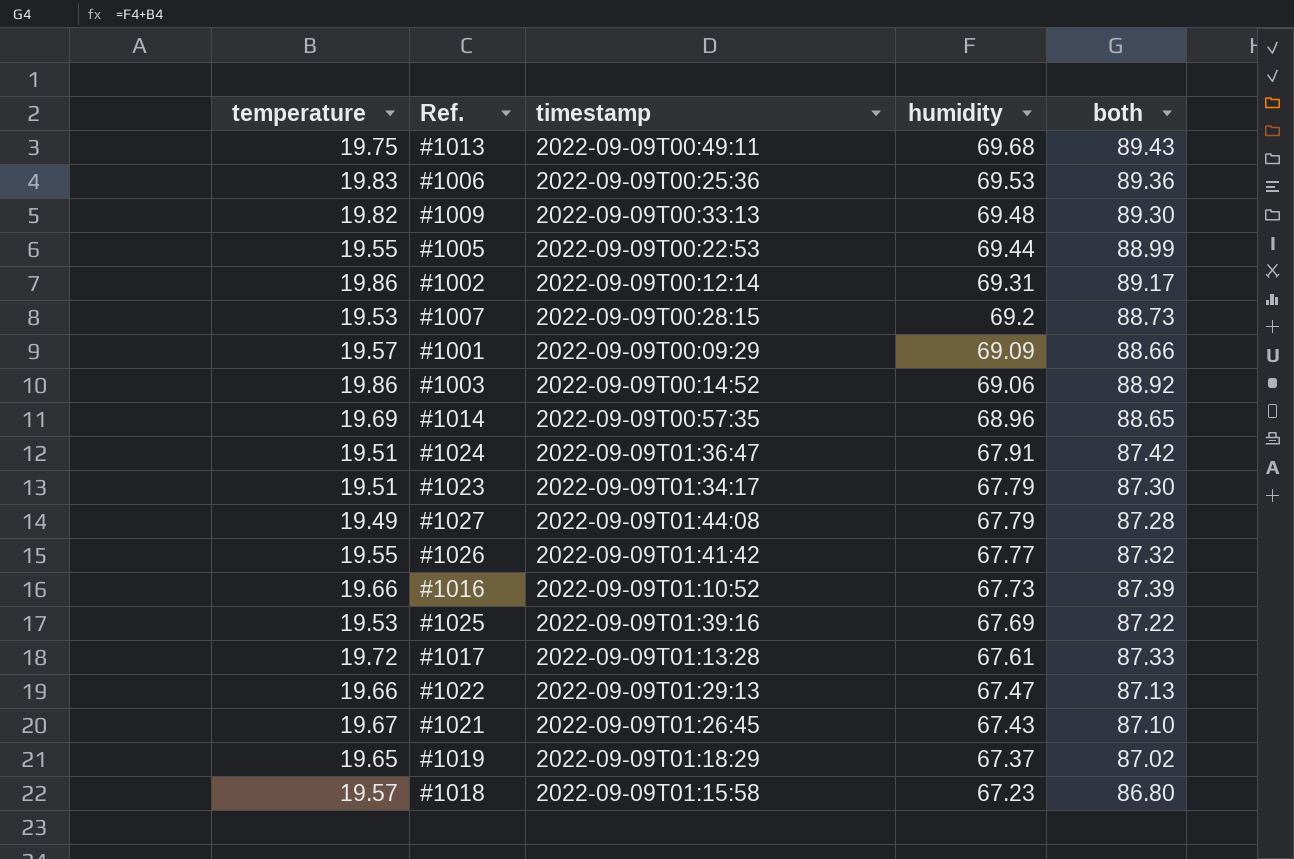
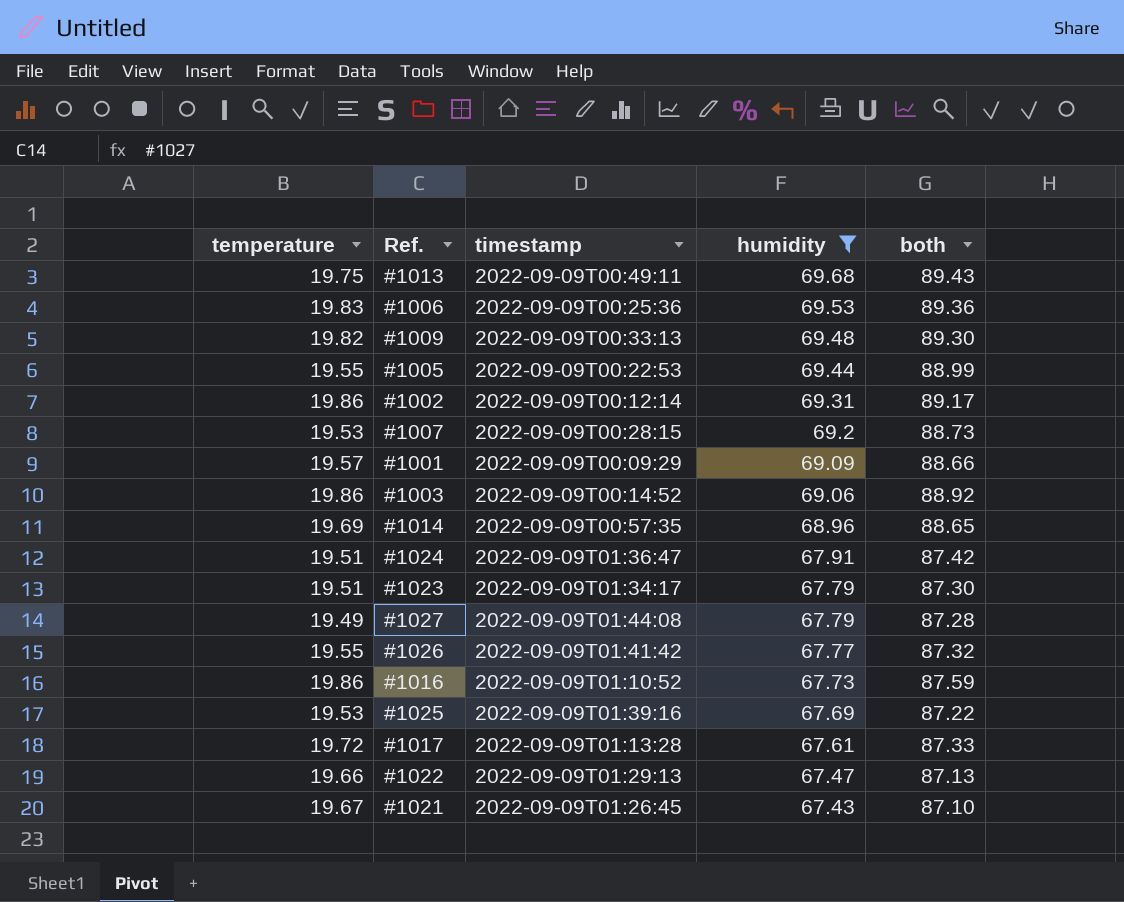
filter: none -> humidity >= 67.43
#1016 | temperature: 19.66 -> 19.86
#1016 | both: 87.39 -> 87.59

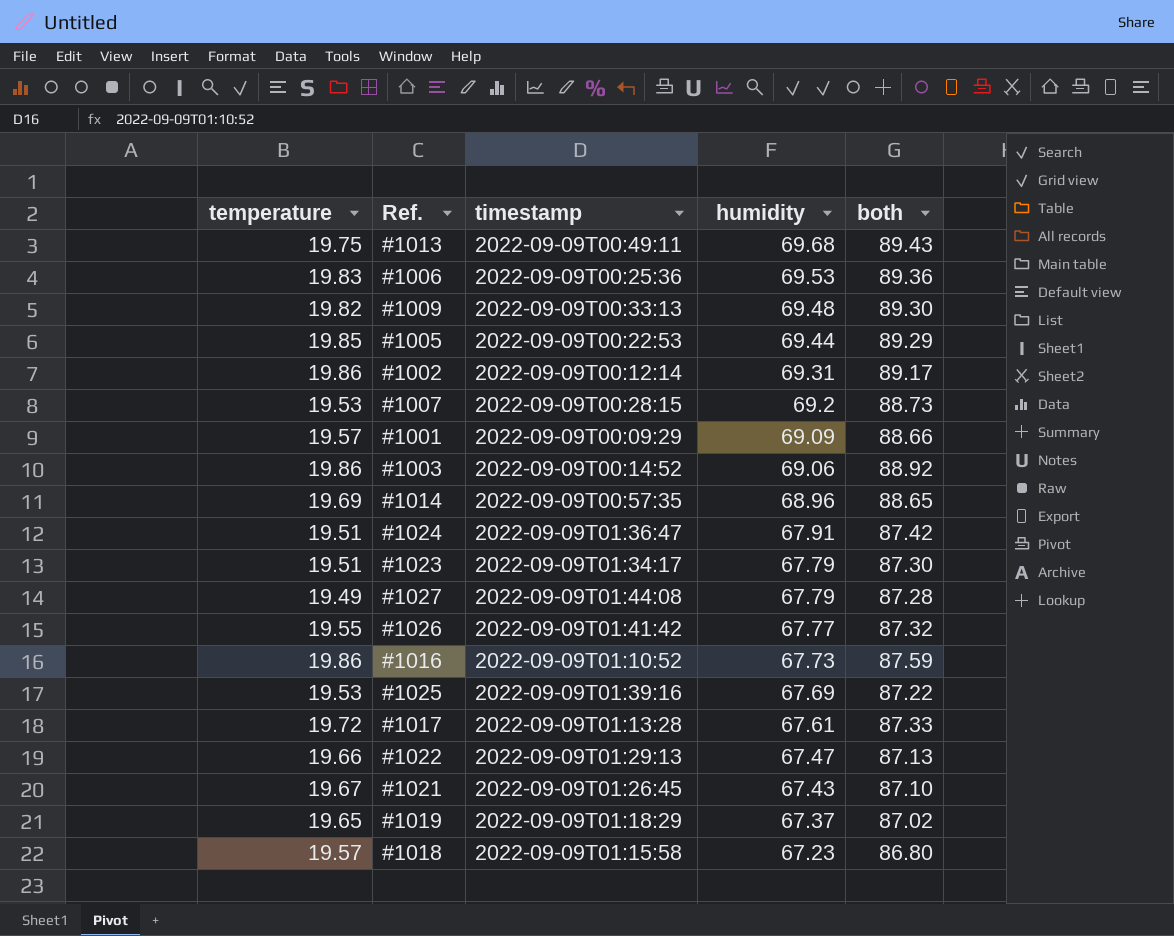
filter: humidity >= 67.43 -> none
#1005 | temperature: 19.55 -> 19.85
#1005 | both: 88.99 -> 89.29

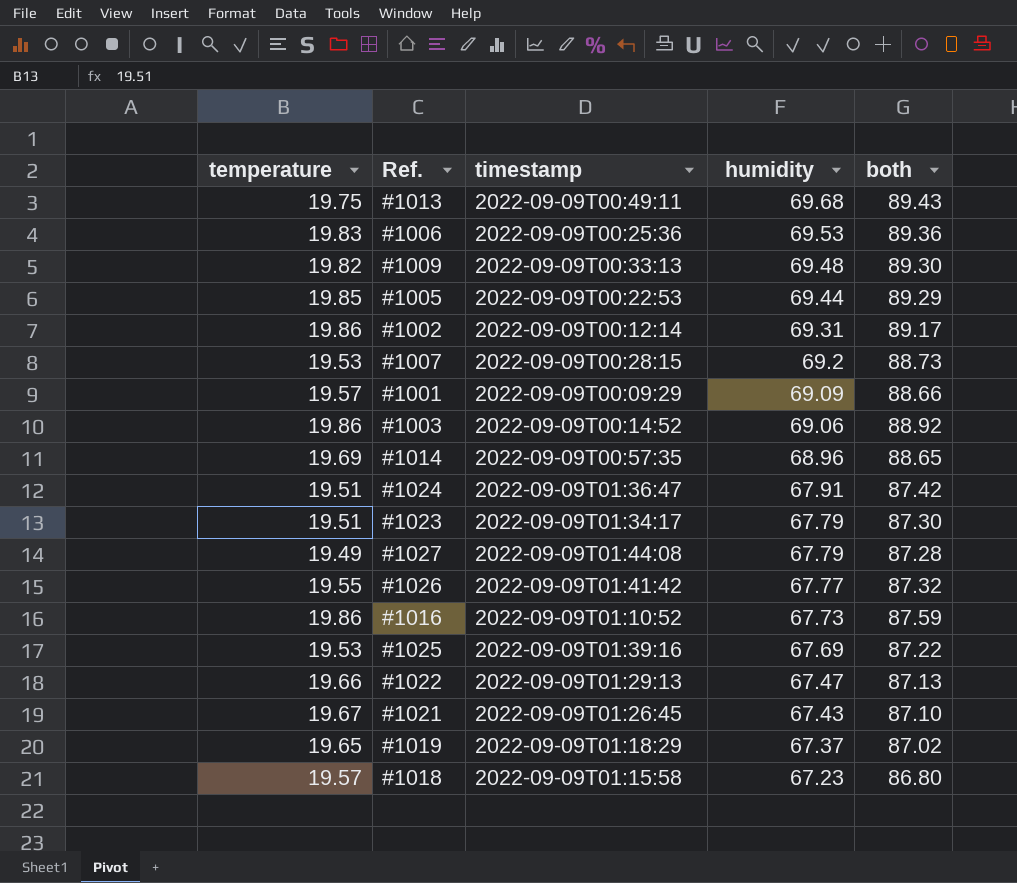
row #1017: 19.72 | 2022-09-09T01:13:28 | 67.61 | 87.33 -> none

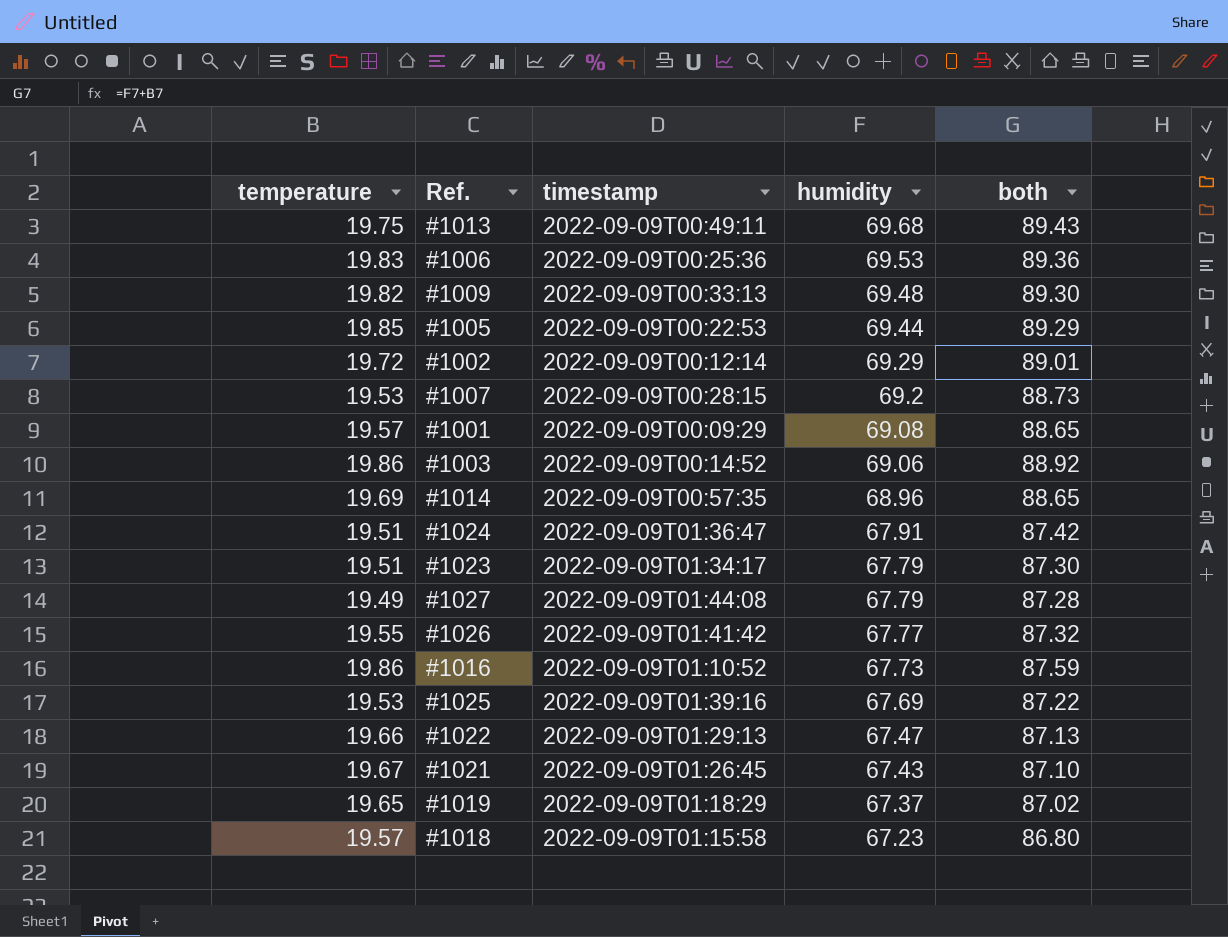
#1002 | temperature: 19.86 -> 19.72
#1002 | humidity: 69.31 -> 69.29
#1002 | both: 89.17 -> 89.01
#1001 | humidity: 69.09 -> 69.08
#1001 | both: 88.66 -> 88.65

